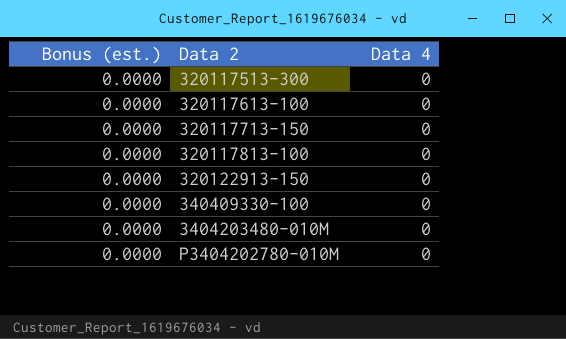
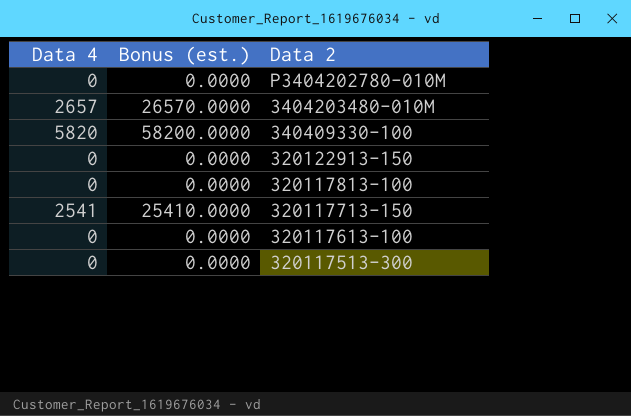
row order: Data 2 ascending -> Data 2 descending
column Data 4 | position: 3 -> 1
3404203480-010M | Data 4: 0 -> 2657
3404203480-010M | Bonus (est.): 0.0000 -> 26570.0000
340409330-100 | Data 4: 0 -> 5820
340409330-100 | Bonus (est.): 0.0000 -> 58200.0000
320117713-150 | Data 4: 0 -> 2541
320117713-150 | Bonus (est.): 0.0000 -> 25410.0000

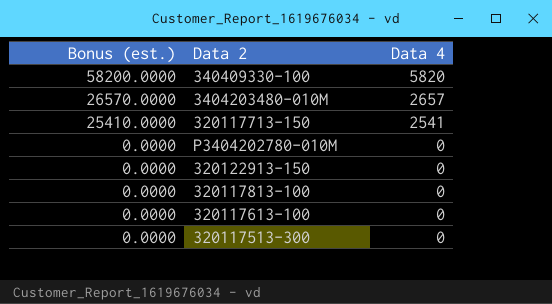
row order: Data 2 descending -> Bonus (est.) descending
column Data 4 | position: 1 -> 3

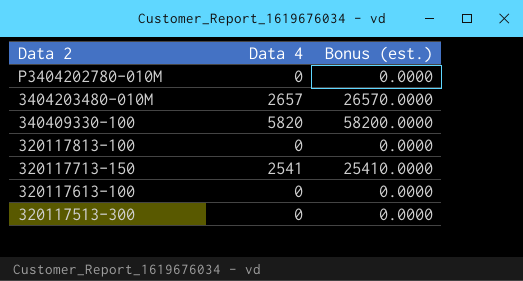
row order: Bonus (est.) descending -> Data 2 descending
column Bonus (est.) | position: 1 -> 3
row 320122913-150: 0.0000 | 0 -> none

